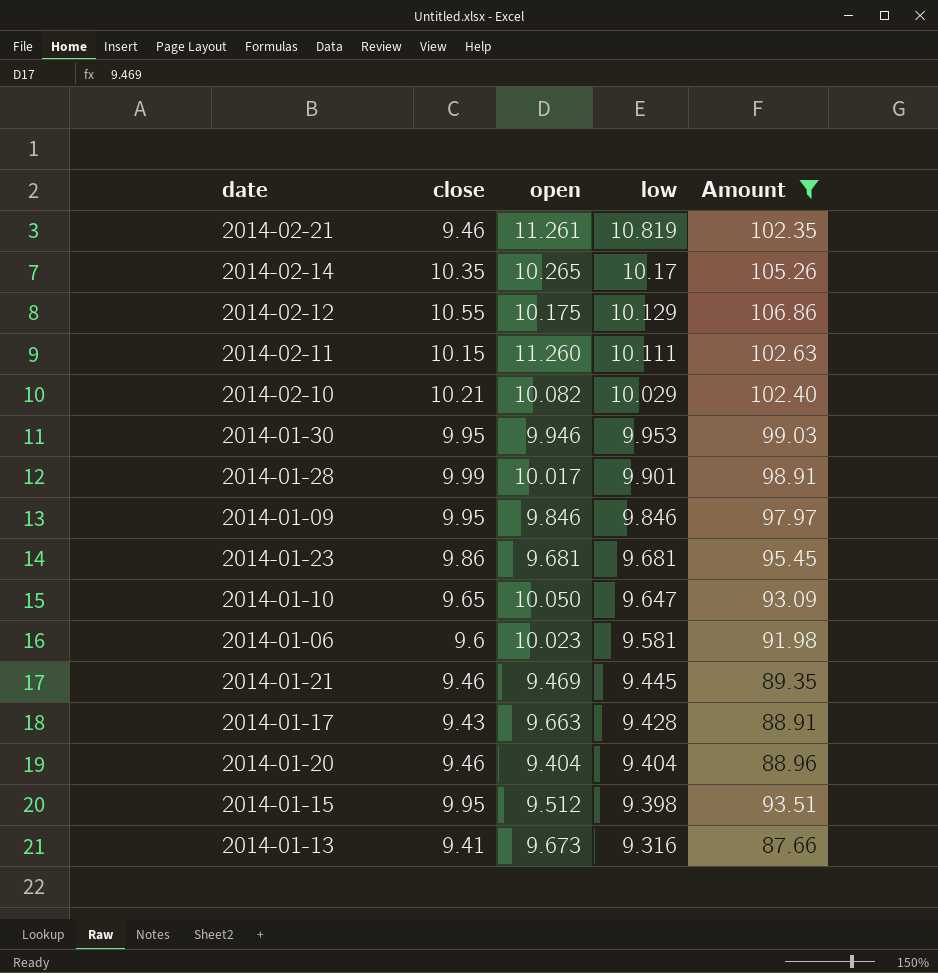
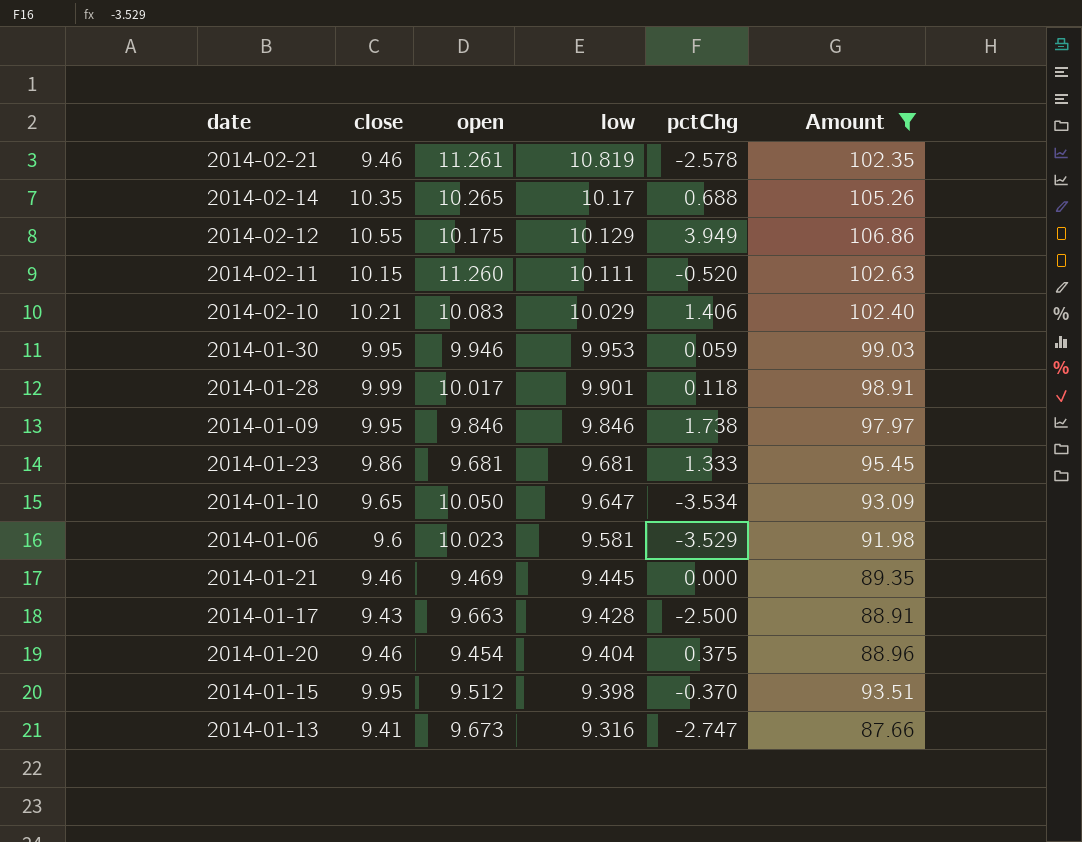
column pctChg | position: none -> 5
2014-02-10 | open: 10.082 -> 10.083
2014-01-20 | open: 9.404 -> 9.454

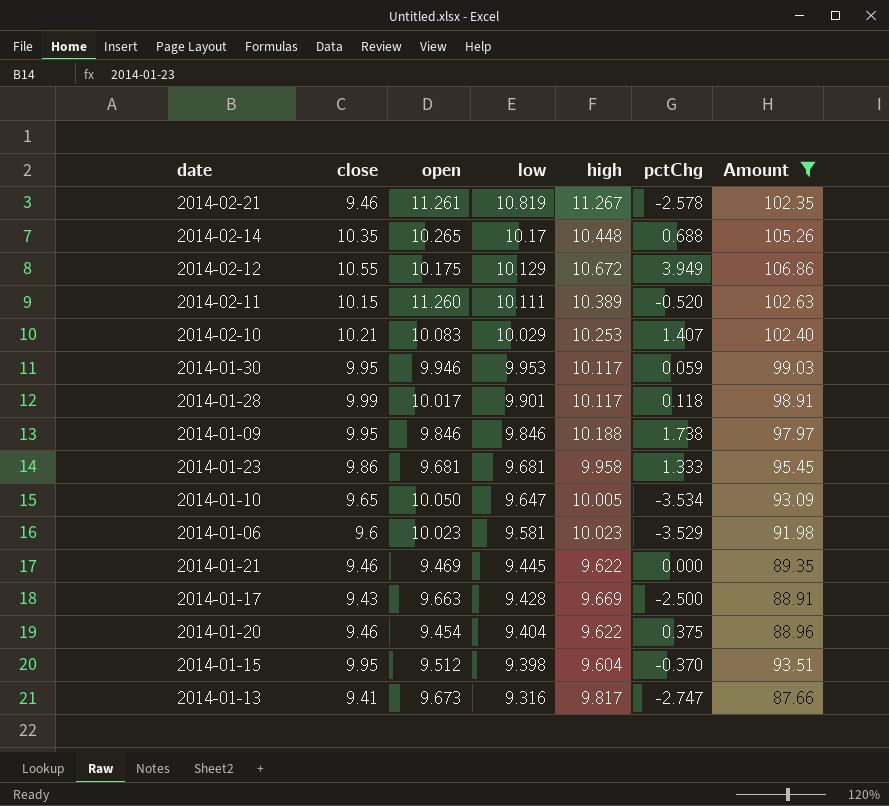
column high | position: none -> 5
2014-02-10 | pctChg: 1.406 -> 1.407

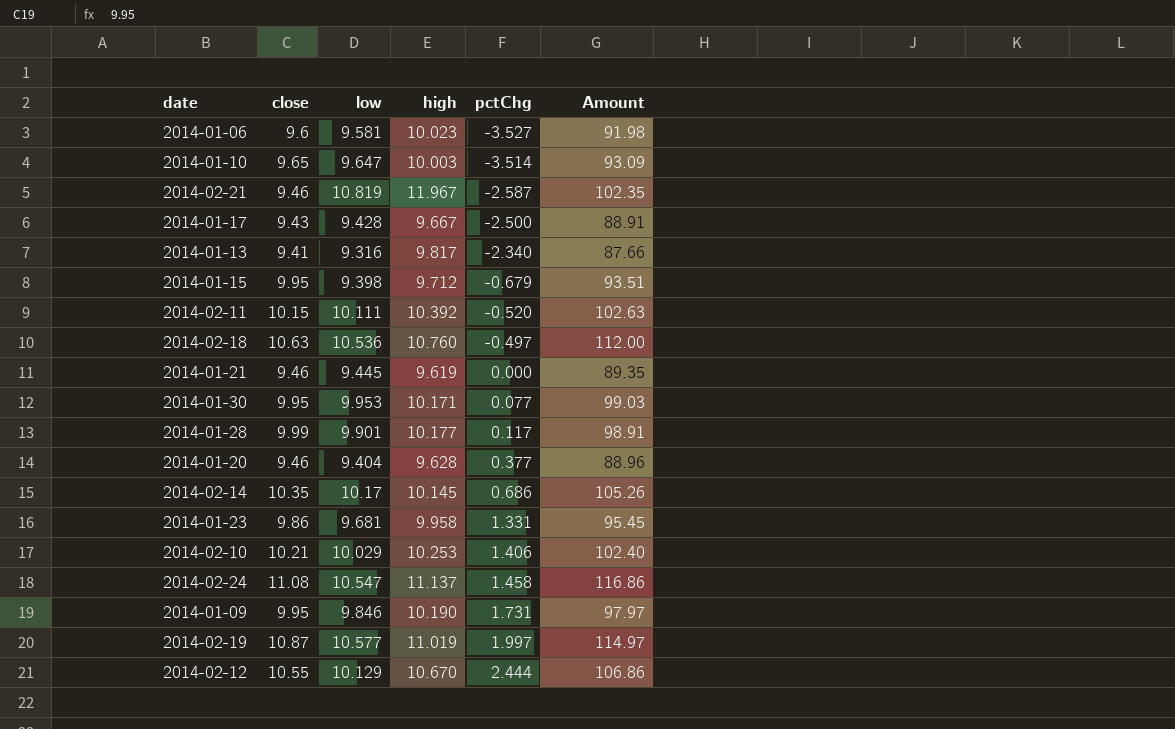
filter: Amount <= 106.86 -> none
row order: low descending -> pctChg ascending
column open | position: 3 -> none
2014-01-06 | pctChg: -3.529 -> -3.527
2014-01-10 | high: 10.005 -> 10.003
2014-01-10 | pctChg: -3.534 -> -3.514
2014-02-21 | high: 11.267 -> 11.967
2014-02-21 | pctChg: -2.578 -> -2.587
2014-01-17 | high: 9.669 -> 9.667
2014-01-13 | pctChg: -2.747 -> -2.340
2014-01-15 | high: 9.604 -> 9.712
2014-01-15 | pctChg: -0.370 -> -0.679
2014-02-11 | high: 10.389 -> 10.392
2014-01-21 | high: 9.622 -> 9.619
2014-01-30 | high: 10.117 -> 10.171
2014-01-30 | pctChg: 0.059 -> 0.077
2014-01-28 | high: 10.117 -> 10.177
2014-01-28 | pctChg: 0.118 -> 0.117
2014-01-20 | high: 9.622 -> 9.628
2014-01-20 | pctChg: 0.375 -> 0.377
2014-02-14 | high: 10.448 -> 10.145
2014-02-14 | pctChg: 0.688 -> 0.686
2014-01-23 | pctChg: 1.333 -> 1.331
2014-02-10 | pctChg: 1.407 -> 1.406
2014-01-09 | high: 10.188 -> 10.190
2014-01-09 | pctChg: 1.738 -> 1.731
2014-02-12 | high: 10.672 -> 10.670
2014-02-12 | pctChg: 3.949 -> 2.444

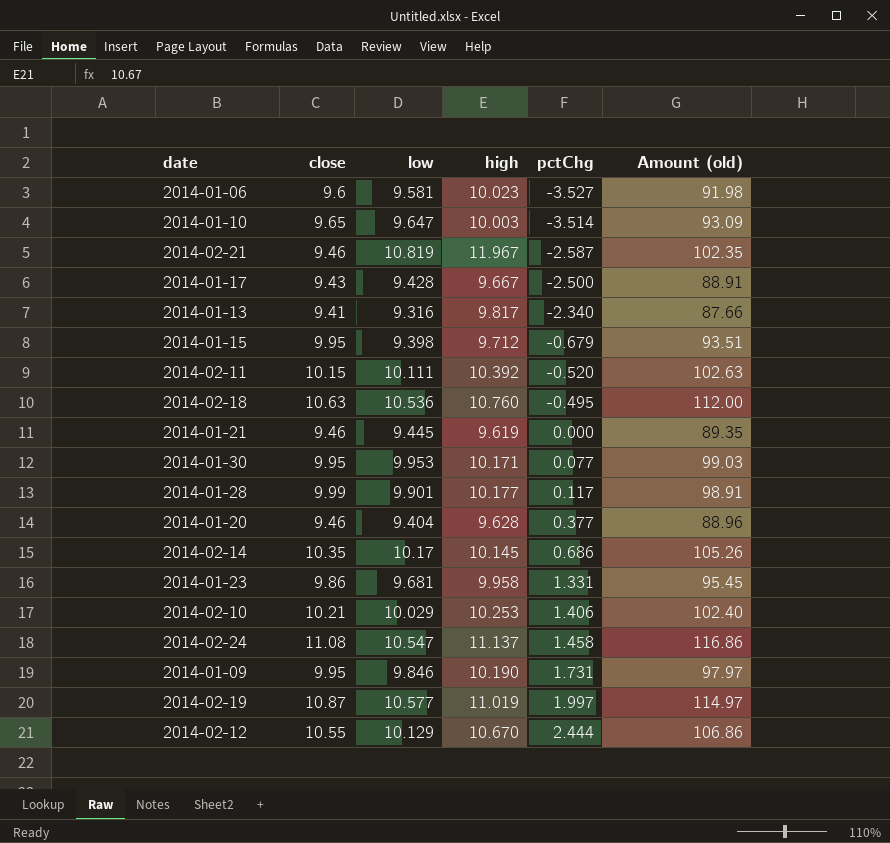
column name: Amount -> Amount (old)
2014-02-18 | pctChg: -0.497 -> -0.495

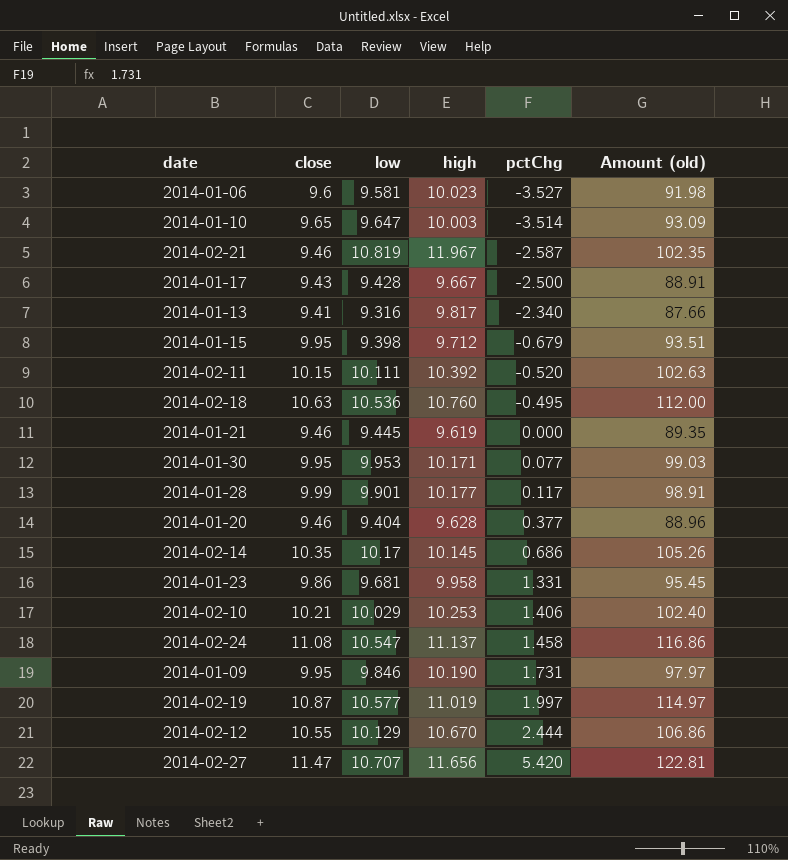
row 2014-02-27: none -> 11.47 | 10.707 | 11.656 | 5.420 | 122.81

